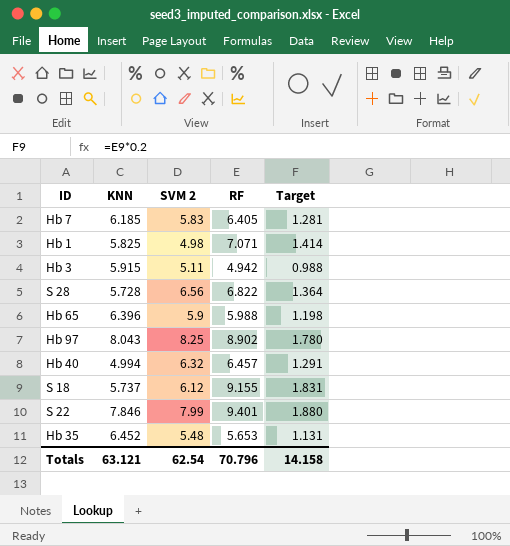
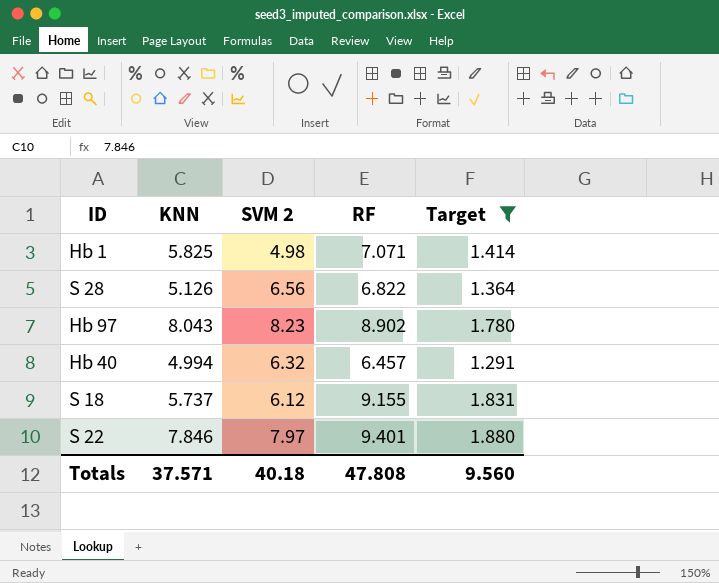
filter: none -> Target >= 1.291
S 28 | KNN: 5.728 -> 5.126
Hb 97 | SVM 2: 8.25 -> 8.23
S 22 | SVM 2: 7.99 -> 7.97
Totals | KNN: 63.121 -> 37.571
Totals | SVM 2: 62.54 -> 40.18
Totals | RF: 70.796 -> 47.808
Totals | Target: 14.158 -> 9.560

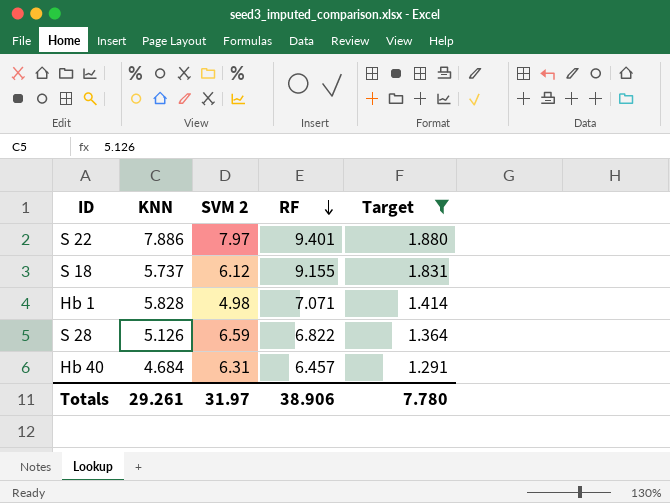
row order: none -> RF descending
row Hb 97: 8.043 | 8.23 | 8.902 | 1.780 -> none
S 22 | KNN: 7.846 -> 7.886
Hb 1 | KNN: 5.825 -> 5.828
S 28 | SVM 2: 6.56 -> 6.59
Hb 40 | KNN: 4.994 -> 4.684
Hb 40 | SVM 2: 6.32 -> 6.31
Totals | KNN: 37.571 -> 29.261
Totals | SVM 2: 40.18 -> 31.97
Totals | RF: 47.808 -> 38.906
Totals | Target: 9.560 -> 7.780

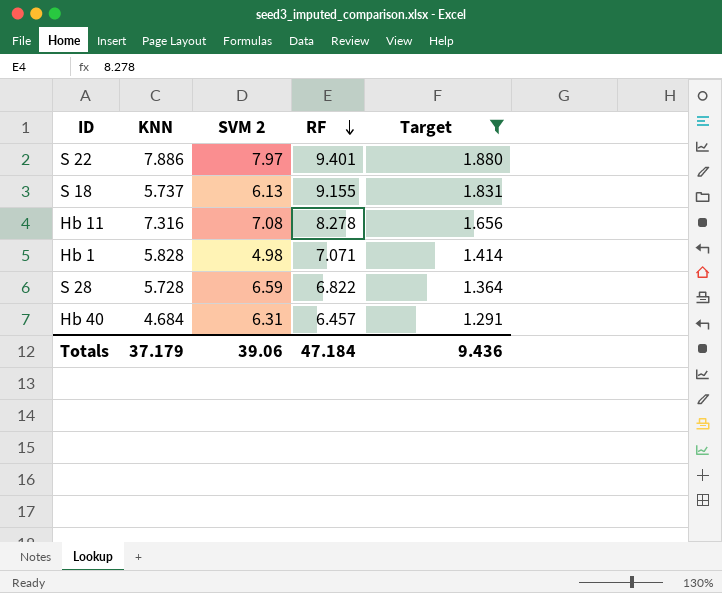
S 18 | SVM 2: 6.12 -> 6.13
row Hb 11: none -> 7.316 | 7.08 | 8.278 | 1.656
S 28 | KNN: 5.126 -> 5.728
Totals | KNN: 29.261 -> 37.179
Totals | SVM 2: 31.97 -> 39.06
Totals | RF: 38.906 -> 47.184
Totals | Target: 7.780 -> 9.436

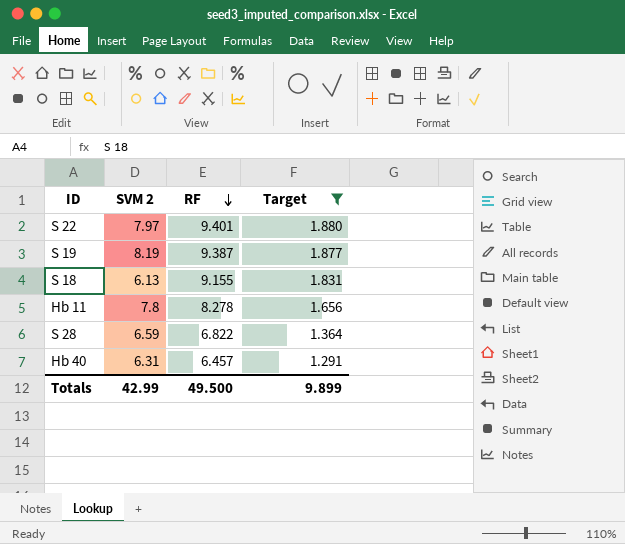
column KNN | position: 2 -> none
row Hb 1: 5.828 | 4.98 | 7.071 | 1.414 -> none
row S 19: none -> 8.19 | 9.387 | 1.877
Hb 11 | SVM 2: 7.08 -> 7.8
Totals | SVM 2: 39.06 -> 42.99
Totals | RF: 47.184 -> 49.500
Totals | Target: 9.436 -> 9.899

